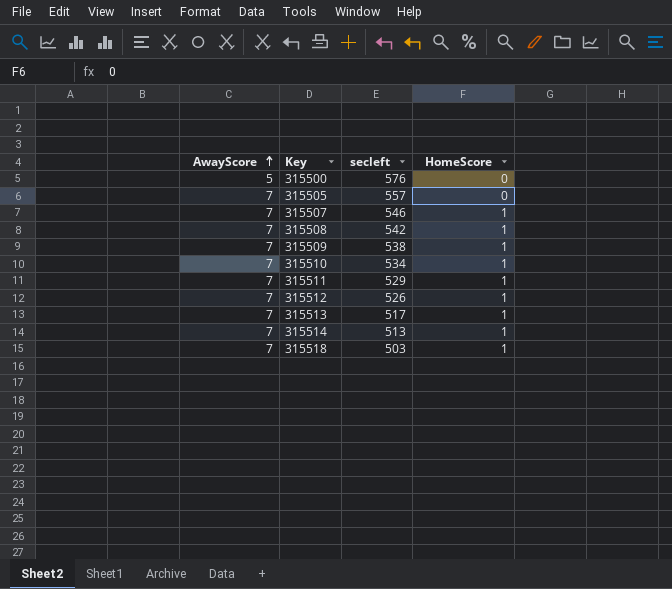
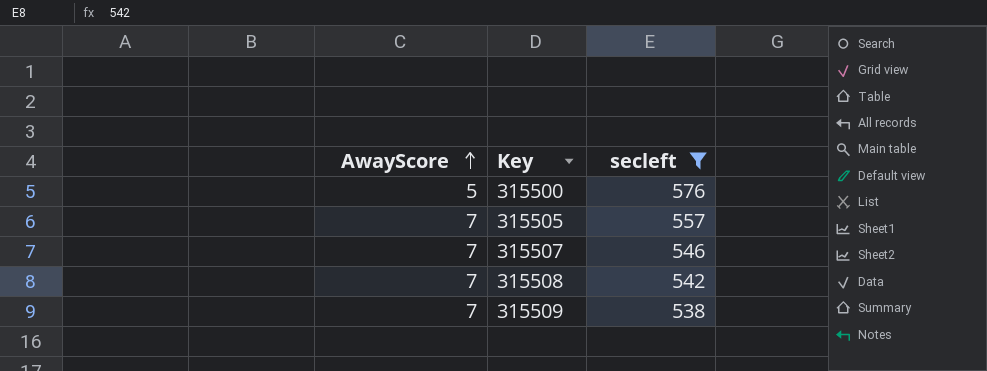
filter: none -> secleft >= 538
column HomeScore | position: 4 -> none

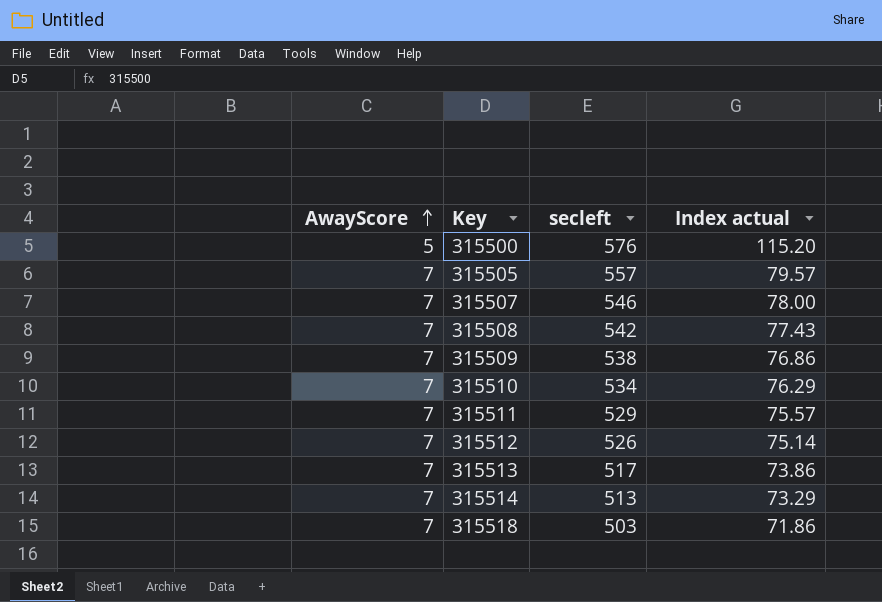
filter: secleft >= 538 -> none
column Index actual | formula: none -> [secleft] / [AwayScore]

